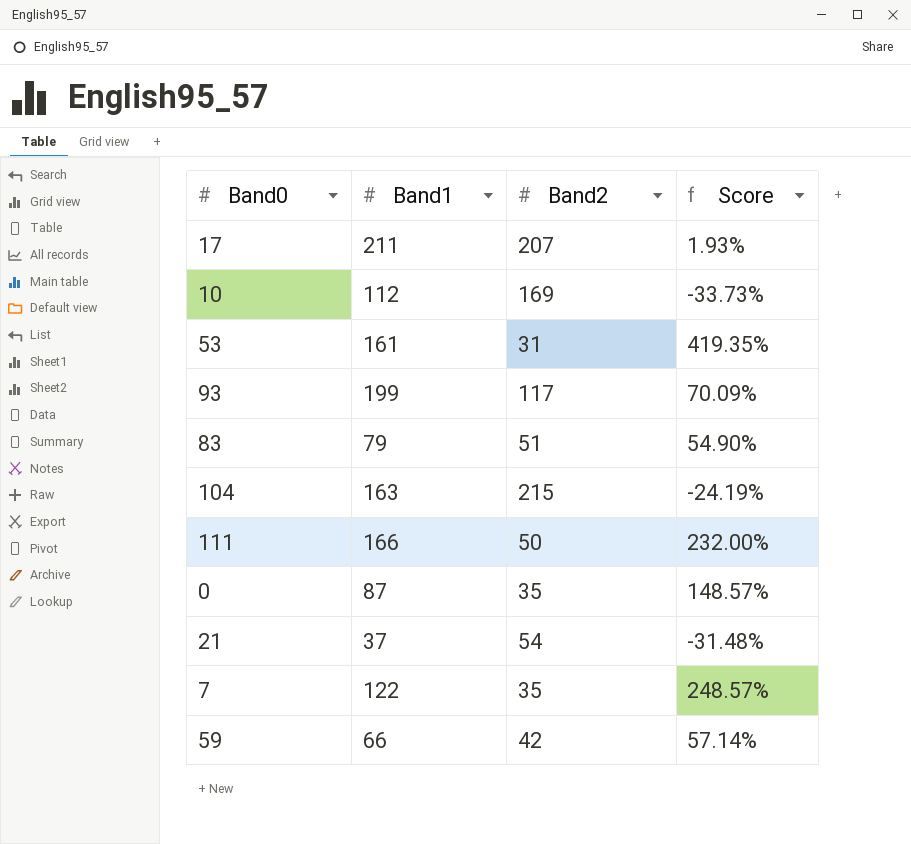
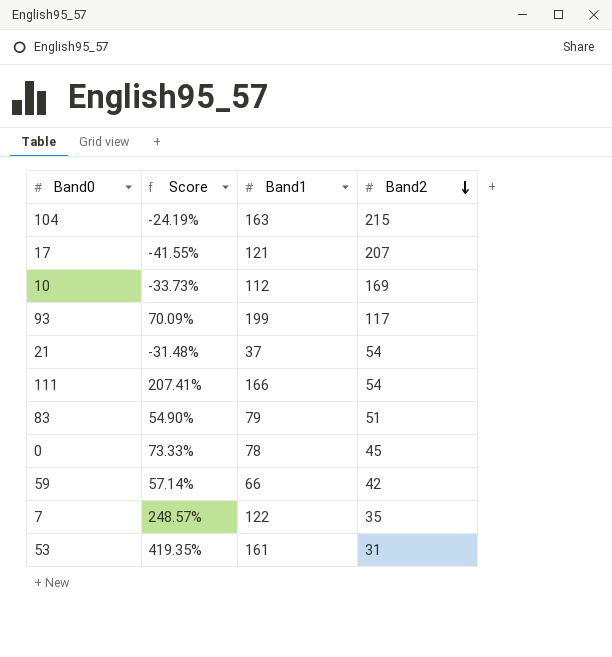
row order: none -> Band2 descending
column Score | position: 4 -> 2
17 | Score: 1.93% -> -41.55%
17 | Band1: 211 -> 121
111 | Score: 232.00% -> 207.41%
111 | Band2: 50 -> 54
0 | Score: 148.57% -> 73.33%
0 | Band1: 87 -> 78
0 | Band2: 35 -> 45

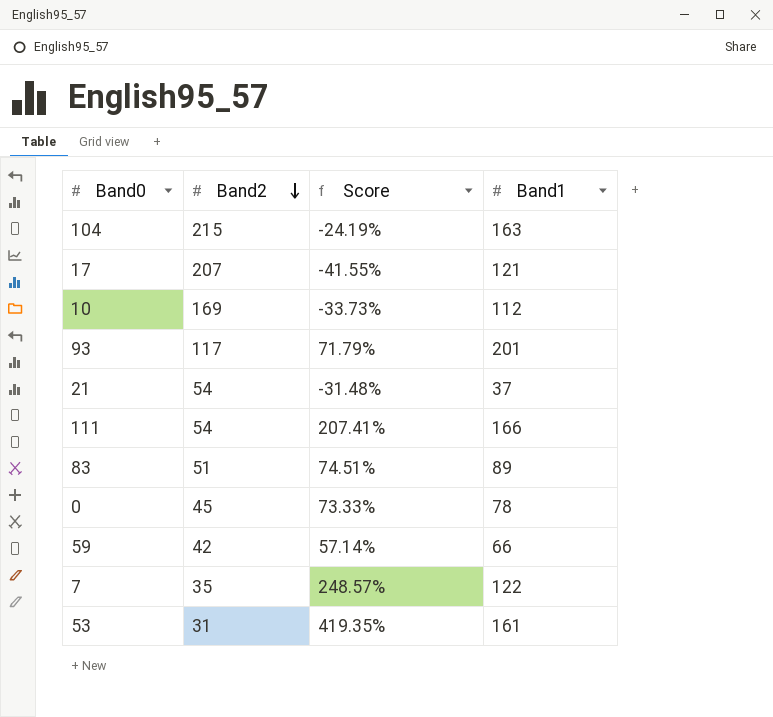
column Band2 | position: 4 -> 2
93 | Score: 70.09% -> 71.79%
93 | Band1: 199 -> 201
83 | Score: 54.90% -> 74.51%
83 | Band1: 79 -> 89

